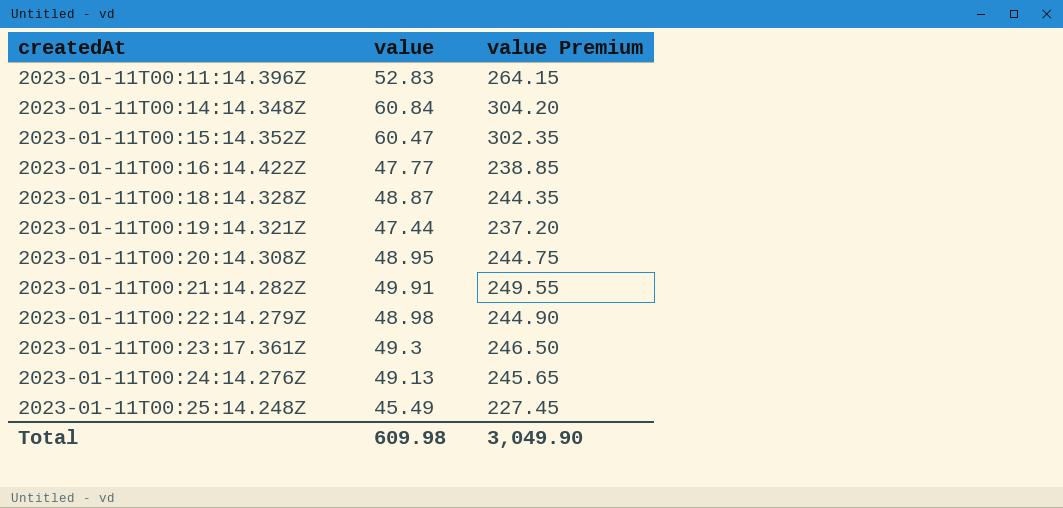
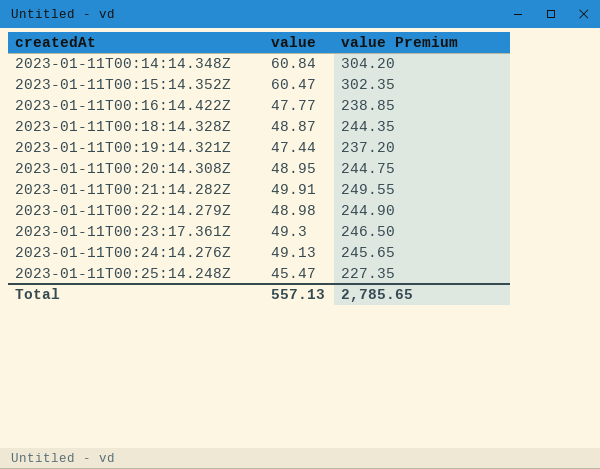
row 2023-01-11T00:11:14.396Z: 52.83 | 264.15 -> none
2023-01-11T00:25:14.248Z | value: 45.49 -> 45.47
2023-01-11T00:25:14.248Z | value Premium: 227.45 -> 227.35
Total | value: 609.98 -> 557.13
Total | value Premium: 3,049.90 -> 2,785.65

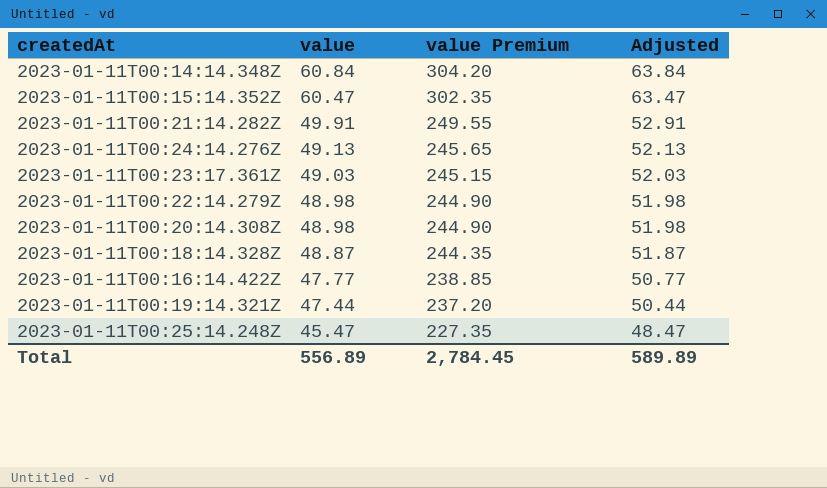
row order: createdAt ascending -> value descending
column Adjusted | formula: none -> [value] + 3
2023-01-11T00:23:17.361Z | value: 49.3 -> 49.03
2023-01-11T00:23:17.361Z | value Premium: 246.50 -> 245.15
2023-01-11T00:20:14.308Z | value: 48.95 -> 48.98
2023-01-11T00:20:14.308Z | value Premium: 244.75 -> 244.90
Total | value: 557.13 -> 556.89
Total | value Premium: 2,785.65 -> 2,784.45

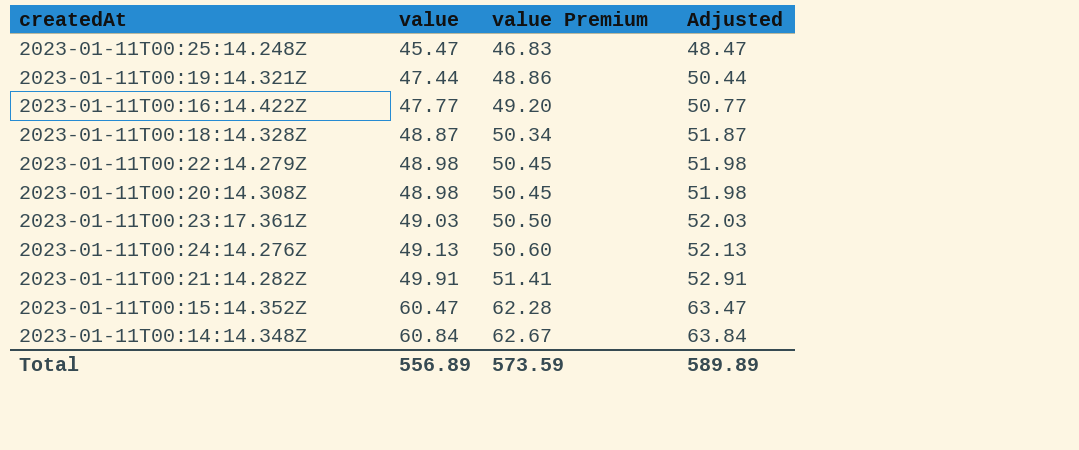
row order: value descending -> value ascending
column value Premium | formula: [value] * 5 -> [value] * 1.03
Total | value Premium: 2,784.45 -> 573.59

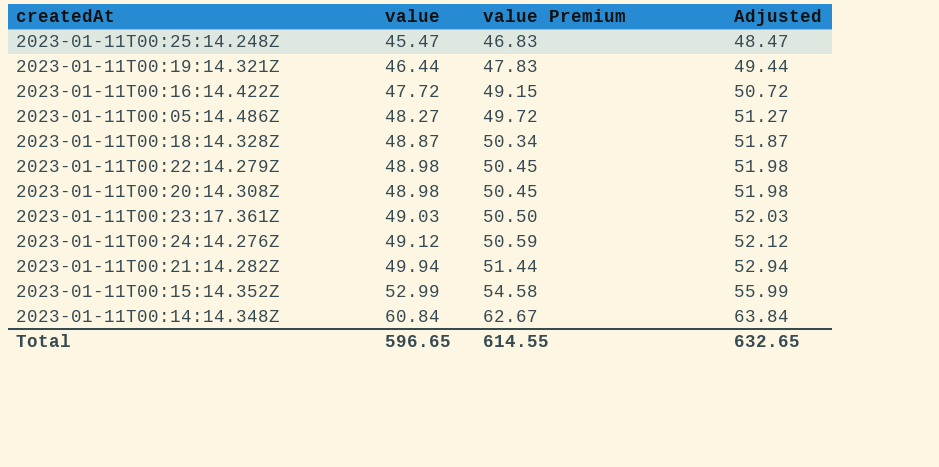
2023-01-11T00:19:14.321Z | value: 47.44 -> 46.44
2023-01-11T00:19:14.321Z | value Premium: 48.86 -> 47.83
2023-01-11T00:19:14.321Z | Adjusted: 50.44 -> 49.44
2023-01-11T00:16:14.422Z | value: 47.77 -> 47.72
2023-01-11T00:16:14.422Z | value Premium: 49.20 -> 49.15
2023-01-11T00:16:14.422Z | Adjusted: 50.77 -> 50.72
row 2023-01-11T00:05:14.486Z: none -> 48.27 | 49.72 | 51.27
2023-01-11T00:24:14.276Z | value: 49.13 -> 49.12
2023-01-11T00:24:14.276Z | value Premium: 50.60 -> 50.59
2023-01-11T00:24:14.276Z | Adjusted: 52.13 -> 52.12
2023-01-11T00:21:14.282Z | value: 49.91 -> 49.94
2023-01-11T00:21:14.282Z | value Premium: 51.41 -> 51.44
2023-01-11T00:21:14.282Z | Adjusted: 52.91 -> 52.94
2023-01-11T00:15:14.352Z | value: 60.47 -> 52.99
2023-01-11T00:15:14.352Z | value Premium: 62.28 -> 54.58
2023-01-11T00:15:14.352Z | Adjusted: 63.47 -> 55.99
Total | value: 556.89 -> 596.65
Total | value Premium: 573.59 -> 614.55
Total | Adjusted: 589.89 -> 632.65

